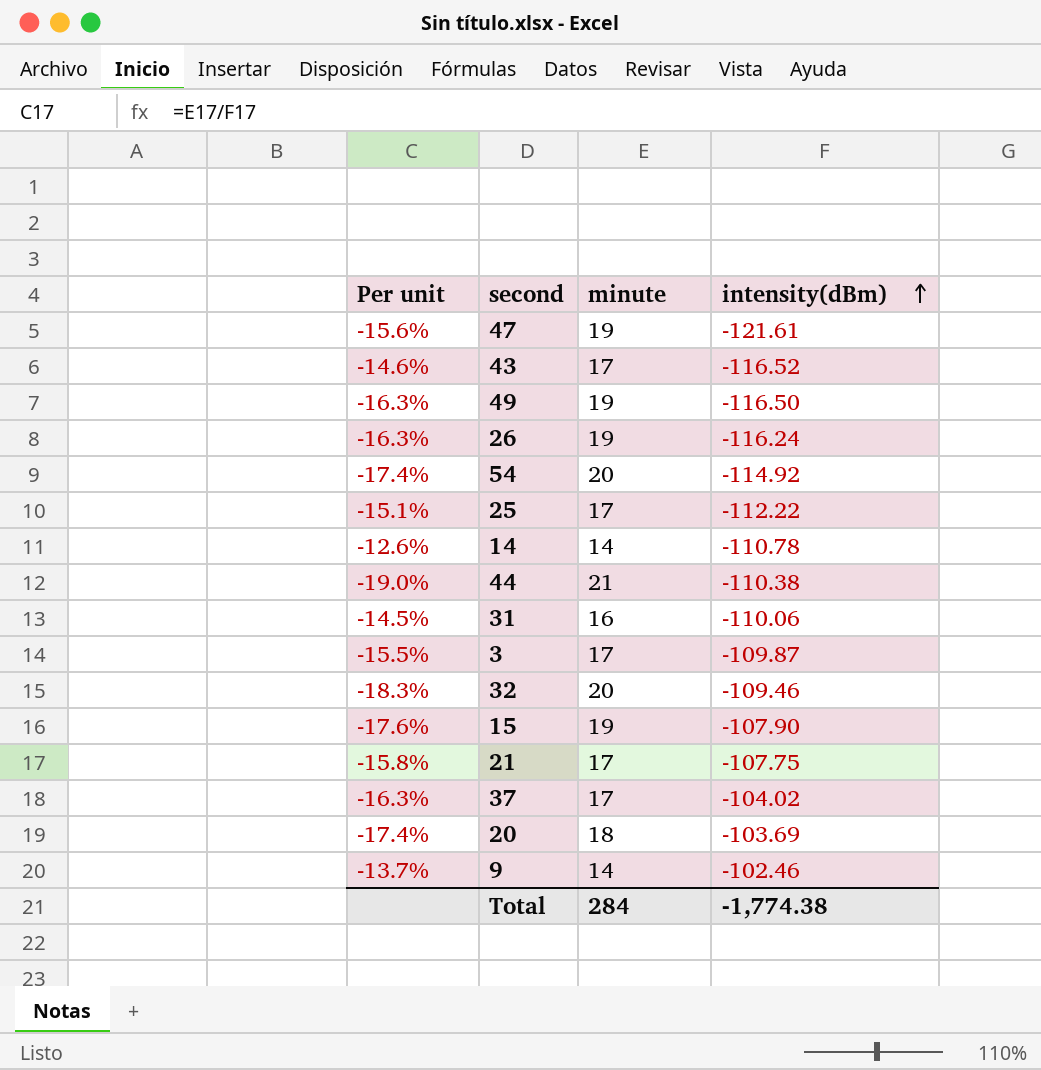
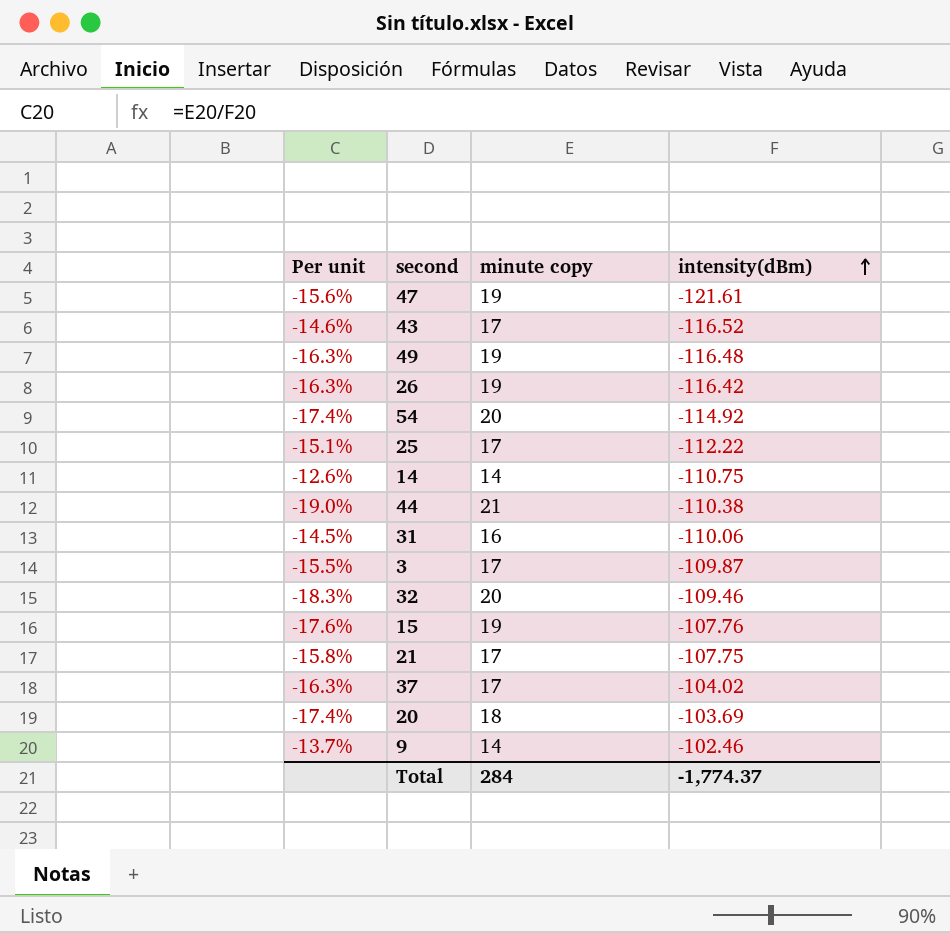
column name: minute -> minute copy
49 | intensity(dBm): -116.50 -> -116.48
26 | intensity(dBm): -116.24 -> -116.42
14 | intensity(dBm): -110.78 -> -110.75
15 | intensity(dBm): -107.90 -> -107.76
Total | intensity(dBm): -1,774.38 -> -1,774.37

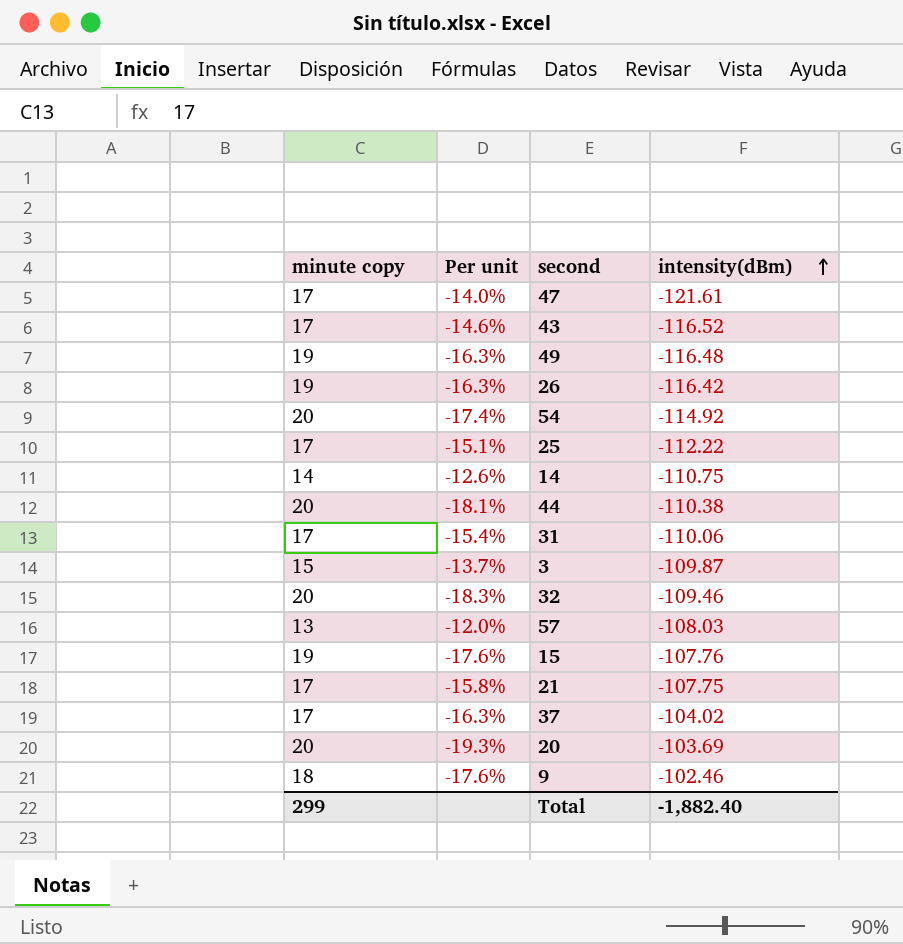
column minute copy | position: 3 -> 1
47 | minute copy: 19 -> 17
47 | Per unit: -15.6% -> -14.0%
44 | minute copy: 21 -> 20
44 | Per unit: -19.0% -> -18.1%
31 | minute copy: 16 -> 17
31 | Per unit: -14.5% -> -15.4%
3 | minute copy: 17 -> 15
3 | Per unit: -15.5% -> -13.7%
row 57: none -> 13 | -12.0% | -108.03
20 | minute copy: 18 -> 20
20 | Per unit: -17.4% -> -19.3%
9 | minute copy: 14 -> 18
9 | Per unit: -13.7% -> -17.6%
Total | minute copy: 284 -> 299
Total | intensity(dBm): -1,774.37 -> -1,882.40

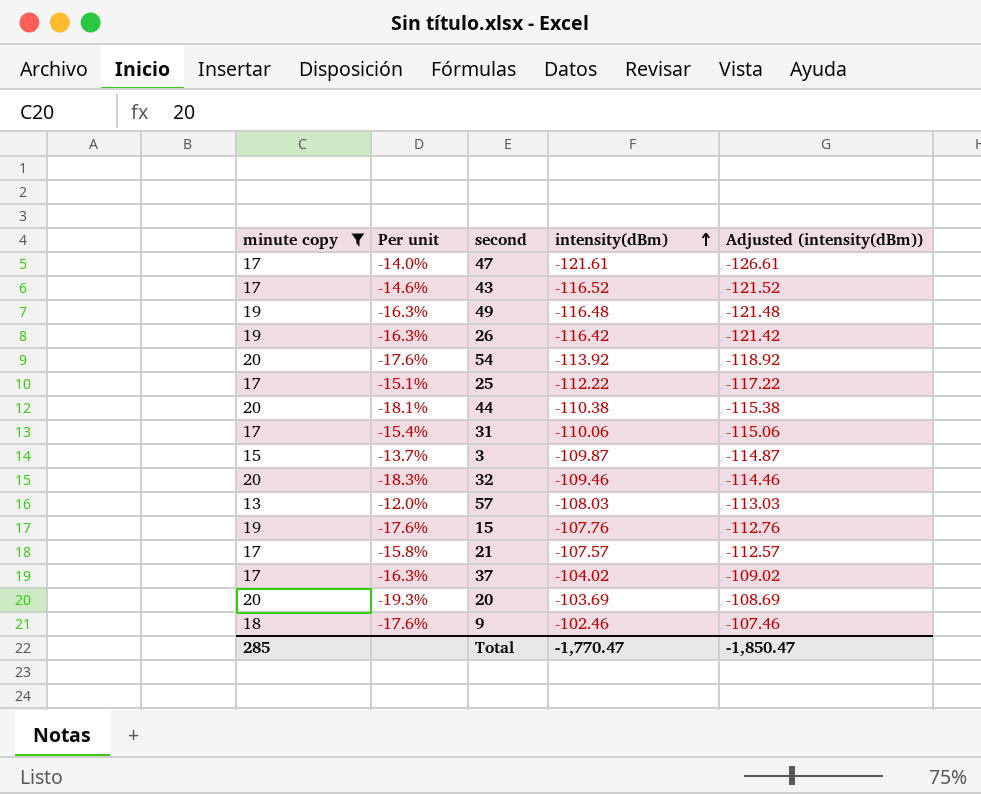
filter: none -> minute copy != 14
column Adjusted (intensity(dBm)) | formula: none -> [intensity(dBm)] - 5
54 | Per unit: -17.4% -> -17.6%
54 | intensity(dBm): -114.92 -> -113.92
21 | intensity(dBm): -107.75 -> -107.57
Total | minute copy: 299 -> 285
Total | intensity(dBm): -1,882.40 -> -1,770.47

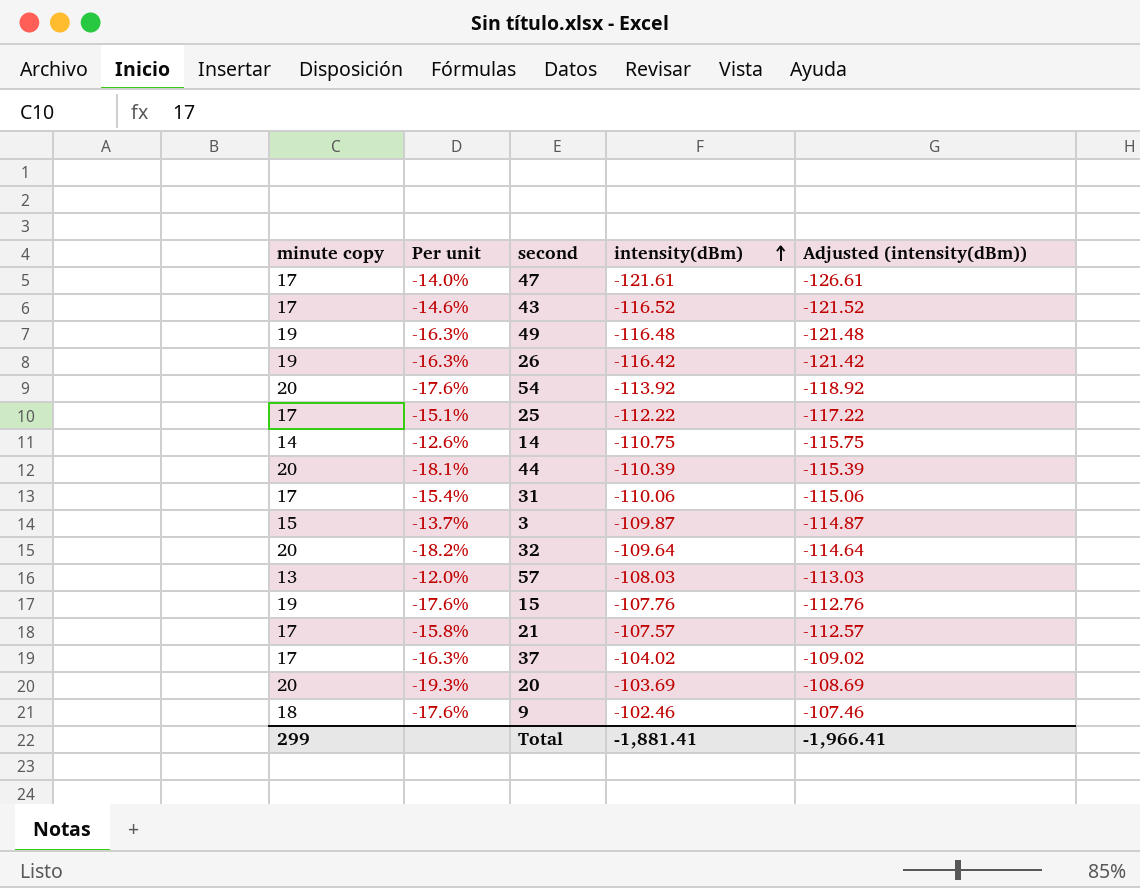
filter: minute copy != 14 -> none
44 | intensity(dBm): -110.38 -> -110.39
44 | Adjusted (intensity(dBm)): -115.38 -> -115.39
32 | Per unit: -18.3% -> -18.2%
32 | intensity(dBm): -109.46 -> -109.64
32 | Adjusted (intensity(dBm)): -114.46 -> -114.64
Total | minute copy: 285 -> 299
Total | intensity(dBm): -1,770.47 -> -1,881.41
Total | Adjusted (intensity(dBm)): -1,850.47 -> -1,966.41

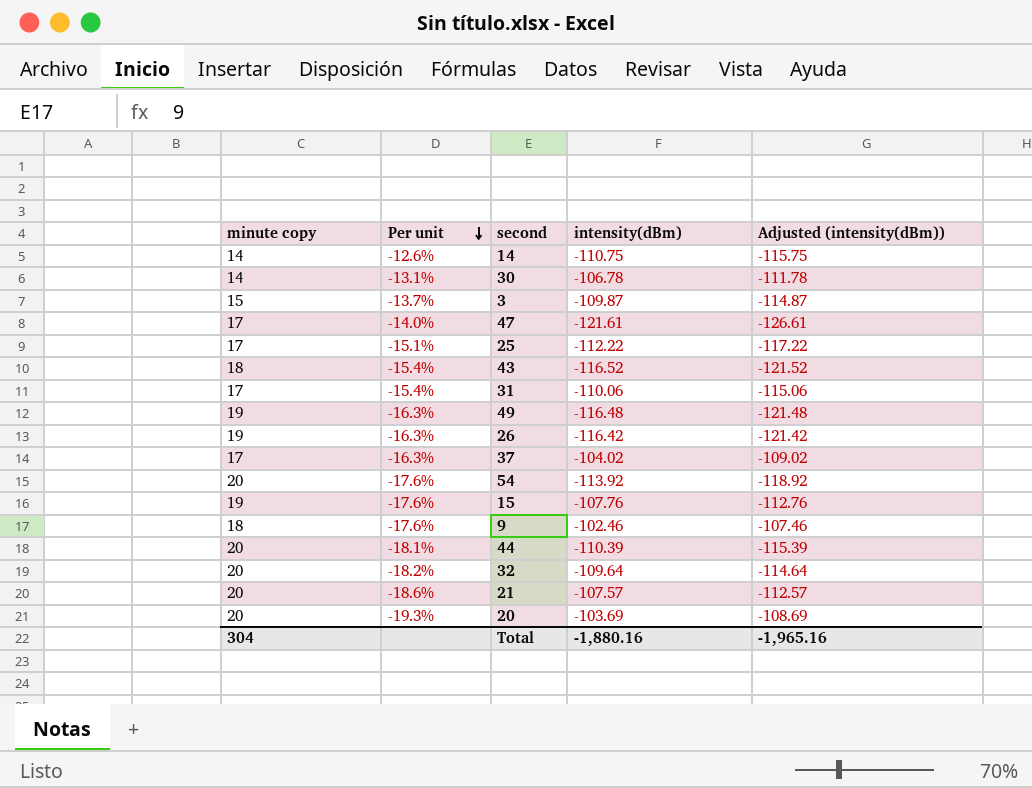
row order: intensity(dBm) ascending -> Per unit descending
row 57: 13 | -12.0% | -108.03 | -113.03 -> none
row 30: none -> 14 | -13.1% | -106.78 | -111.78
43 | minute copy: 17 -> 18
43 | Per unit: -14.6% -> -15.4%
21 | minute copy: 17 -> 20
21 | Per unit: -15.8% -> -18.6%
Total | minute copy: 299 -> 304
Total | intensity(dBm): -1,881.41 -> -1,880.16
Total | Adjusted (intensity(dBm)): -1,966.41 -> -1,965.16

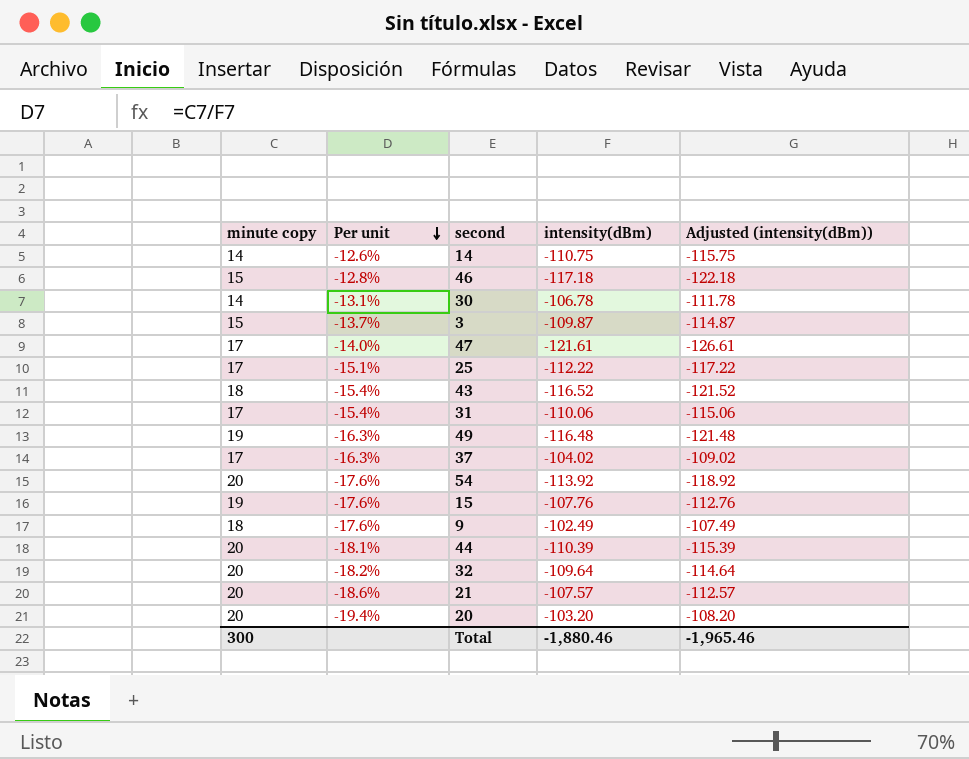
row 26: 19 | -16.3% | -116.42 | -121.42 -> none
row 46: none -> 15 | -12.8% | -117.18 | -122.18
9 | intensity(dBm): -102.46 -> -102.49
9 | Adjusted (intensity(dBm)): -107.46 -> -107.49
20 | Per unit: -19.3% -> -19.4%
20 | intensity(dBm): -103.69 -> -103.20
20 | Adjusted (intensity(dBm)): -108.69 -> -108.20
Total | minute copy: 304 -> 300
Total | intensity(dBm): -1,880.16 -> -1,880.46
Total | Adjusted (intensity(dBm)): -1,965.16 -> -1,965.46

